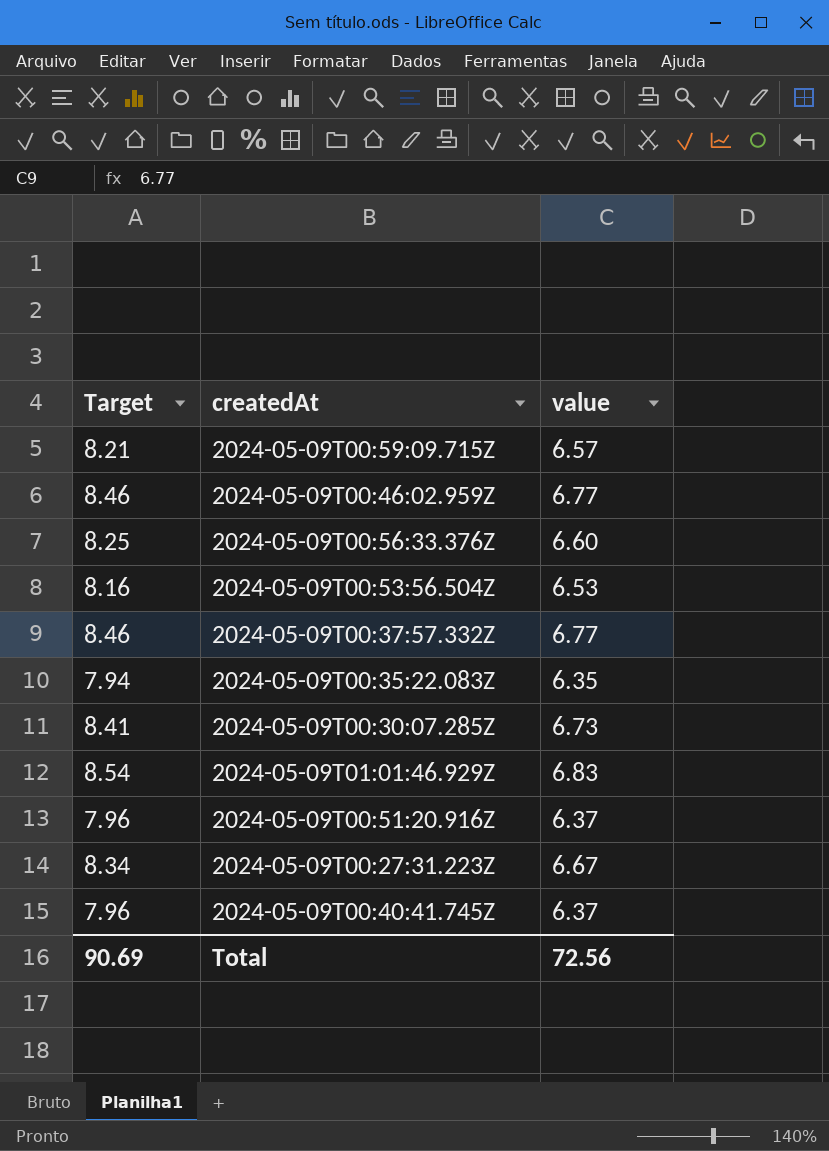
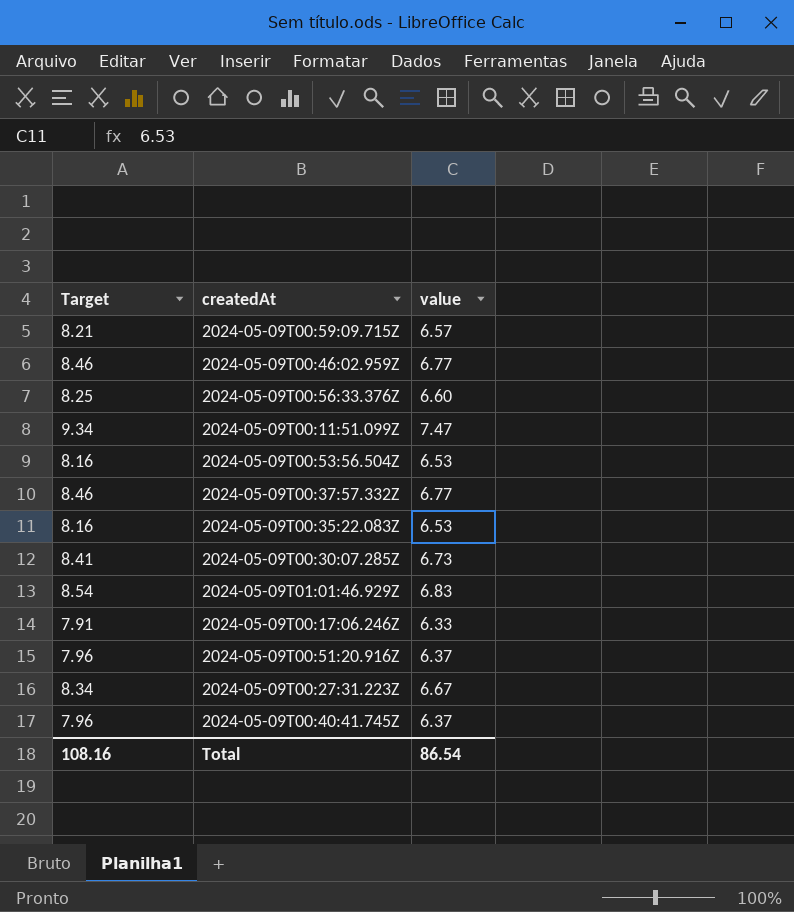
row 2024-05-09T00:11:51.099Z: none -> 9.34 | 7.47
2024-05-09T00:35:22.083Z | Target: 7.94 -> 8.16
2024-05-09T00:35:22.083Z | value: 6.35 -> 6.53
row 2024-05-09T00:17:06.246Z: none -> 7.91 | 6.33
Total | Target: 90.69 -> 108.16
Total | value: 72.56 -> 86.54

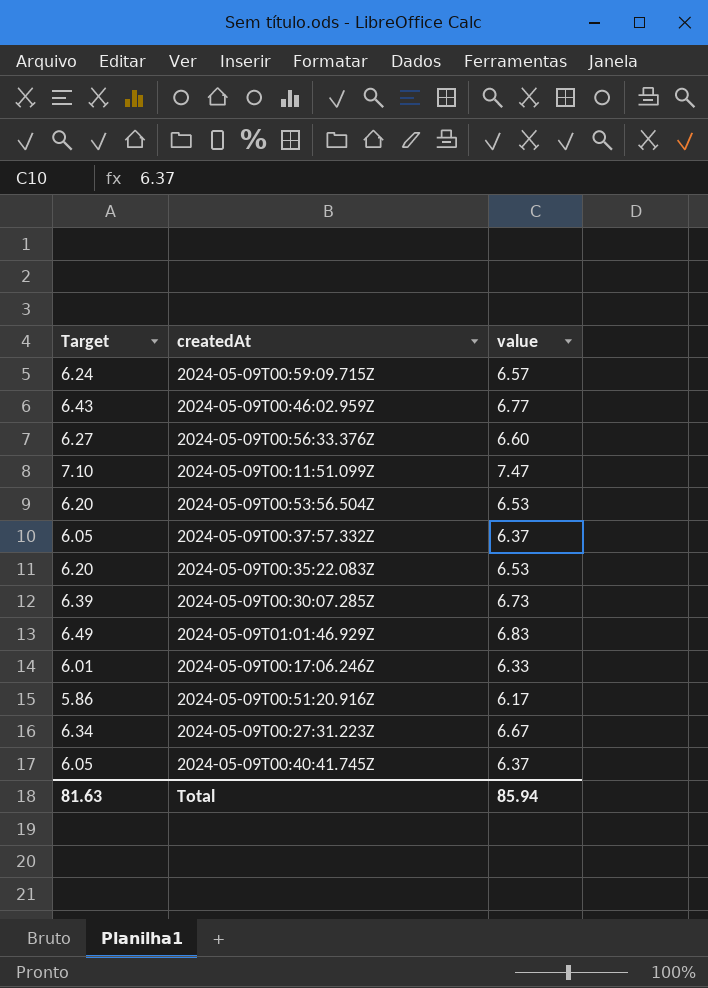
column Target | formula: [value] * 1.25 -> [value] * 0.95
2024-05-09T00:37:57.332Z | value: 6.77 -> 6.37
2024-05-09T00:51:20.916Z | value: 6.37 -> 6.17
Total | Target: 108.16 -> 81.63
Total | value: 86.54 -> 85.94

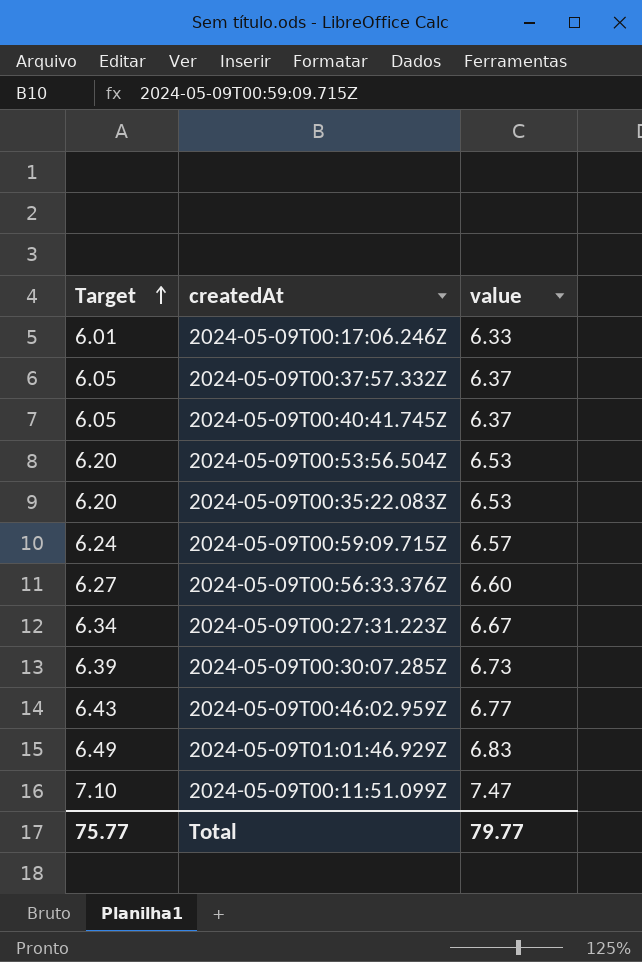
row order: none -> Target ascending
row 2024-05-09T00:51:20.916Z: 5.86 | 6.17 -> none
Total | Target: 81.63 -> 75.77
Total | value: 85.94 -> 79.77

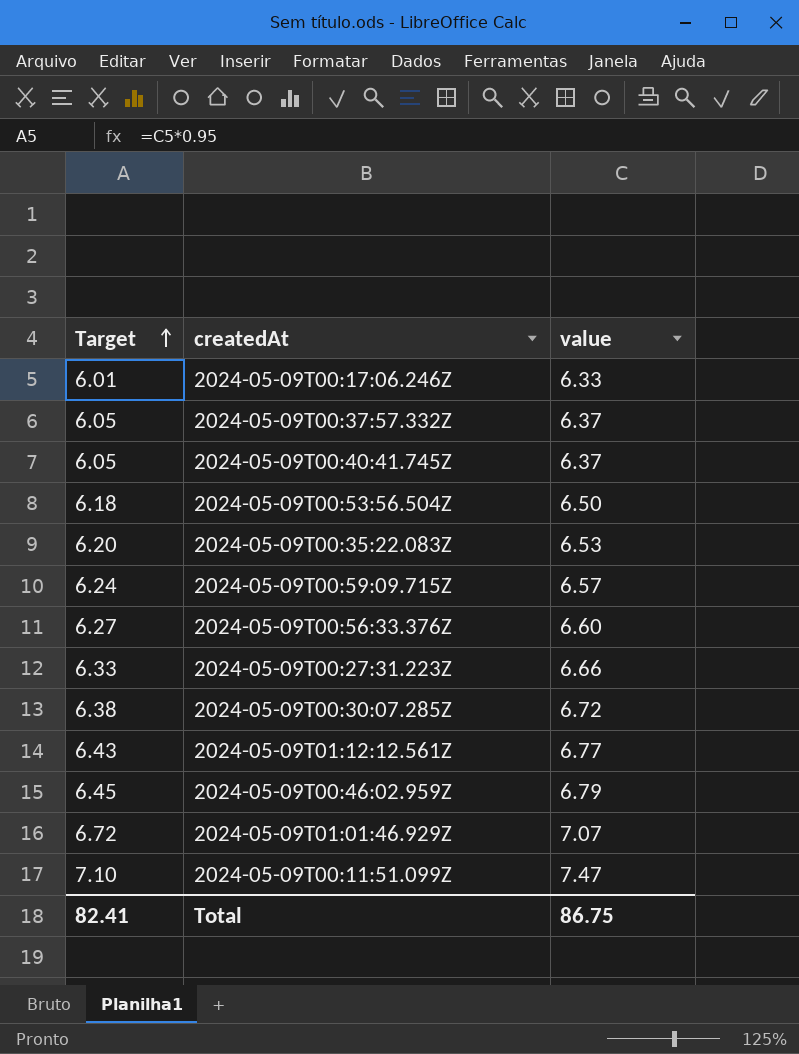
2024-05-09T00:53:56.504Z | Target: 6.20 -> 6.18
2024-05-09T00:53:56.504Z | value: 6.53 -> 6.50
2024-05-09T00:27:31.223Z | Target: 6.34 -> 6.33
2024-05-09T00:27:31.223Z | value: 6.67 -> 6.66
2024-05-09T00:30:07.285Z | Target: 6.39 -> 6.38
2024-05-09T00:30:07.285Z | value: 6.73 -> 6.72
row 2024-05-09T01:12:12.561Z: none -> 6.43 | 6.77
2024-05-09T00:46:02.959Z | Target: 6.43 -> 6.45
2024-05-09T00:46:02.959Z | value: 6.77 -> 6.79
2024-05-09T01:01:46.929Z | Target: 6.49 -> 6.72
2024-05-09T01:01:46.929Z | value: 6.83 -> 7.07
Total | Target: 75.77 -> 82.41
Total | value: 79.77 -> 86.75

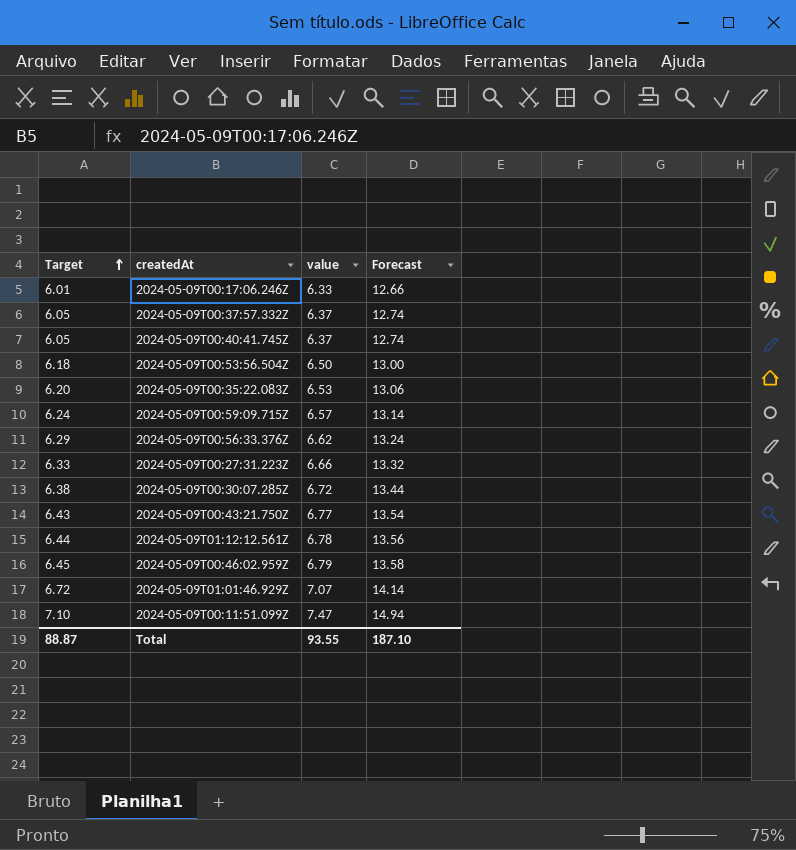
column Forecast | formula: none -> [value] * 2
2024-05-09T00:56:33.376Z | Target: 6.27 -> 6.29
2024-05-09T00:56:33.376Z | value: 6.60 -> 6.62
row 2024-05-09T00:43:21.750Z: none -> 6.43 | 6.77 | 13.54
2024-05-09T01:12:12.561Z | Target: 6.43 -> 6.44
2024-05-09T01:12:12.561Z | value: 6.77 -> 6.78
Total | Target: 82.41 -> 88.87
Total | value: 86.75 -> 93.55

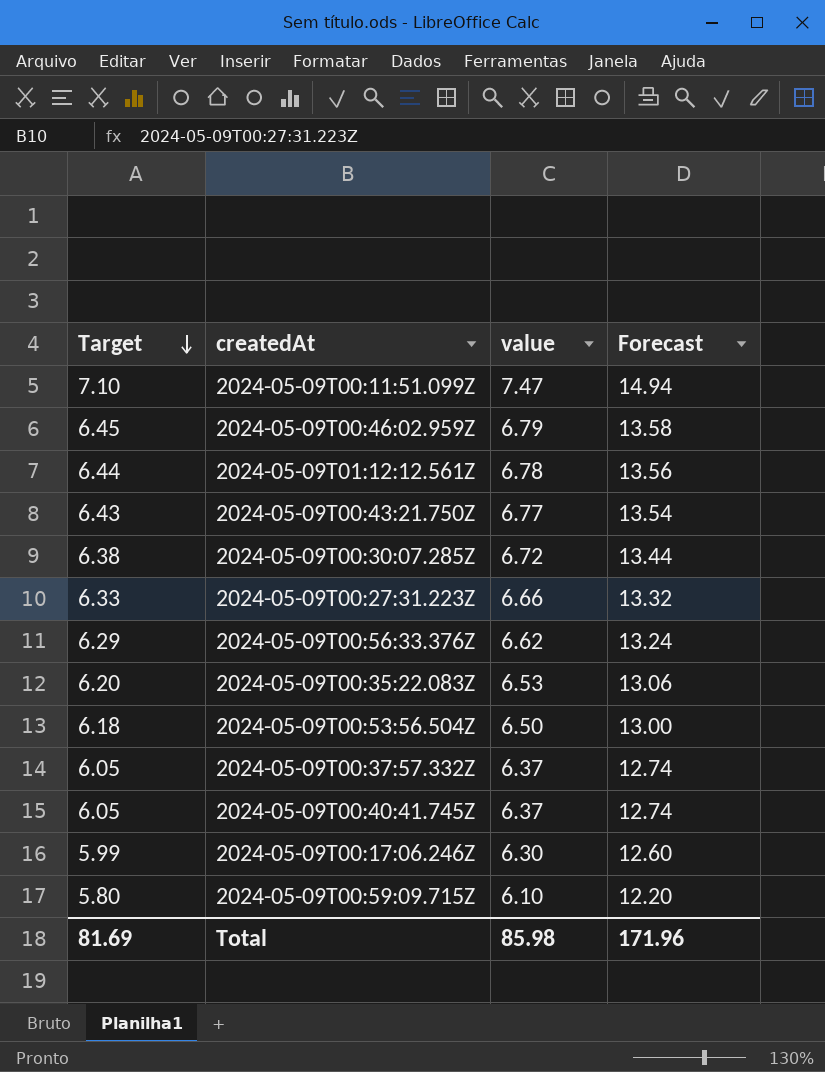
row order: Target ascending -> Target descending
row 2024-05-09T01:01:46.929Z: 6.72 | 7.07 | 14.14 -> none
2024-05-09T00:17:06.246Z | Target: 6.01 -> 5.99
2024-05-09T00:17:06.246Z | value: 6.33 -> 6.30
2024-05-09T00:17:06.246Z | Forecast: 12.66 -> 12.60
2024-05-09T00:59:09.715Z | Target: 6.24 -> 5.80
2024-05-09T00:59:09.715Z | value: 6.57 -> 6.10
2024-05-09T00:59:09.715Z | Forecast: 13.14 -> 12.20
Total | Target: 88.87 -> 81.69
Total | value: 93.55 -> 85.98
Total | Forecast: 187.10 -> 171.96

